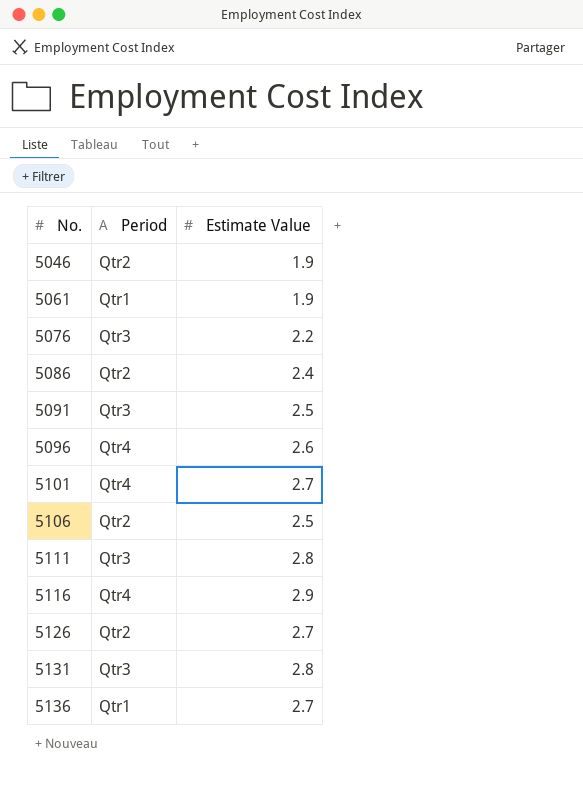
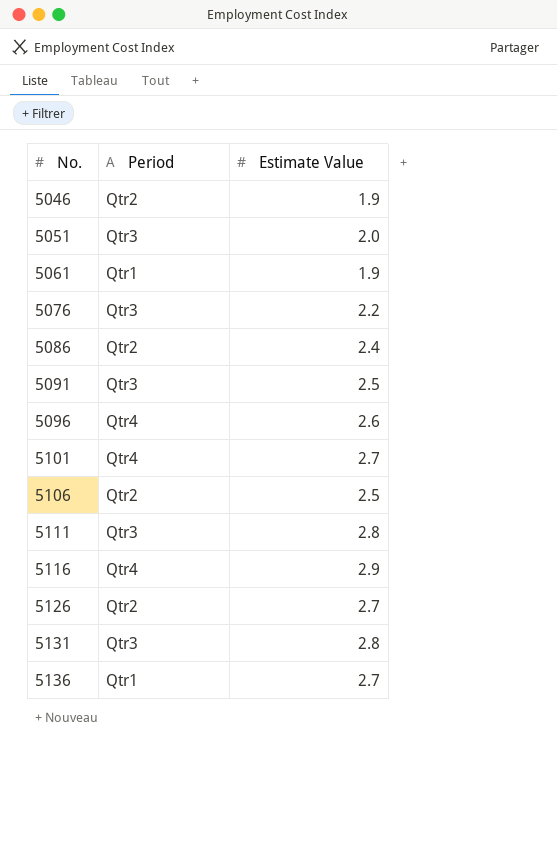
row 5051: none -> Qtr3 | 2.0

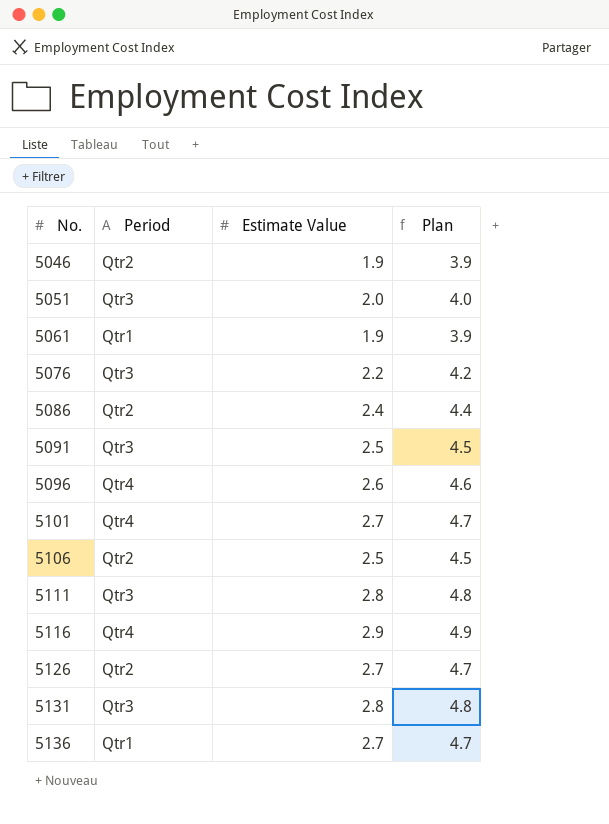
column Plan | formula: none -> [Estimate Value] + 2

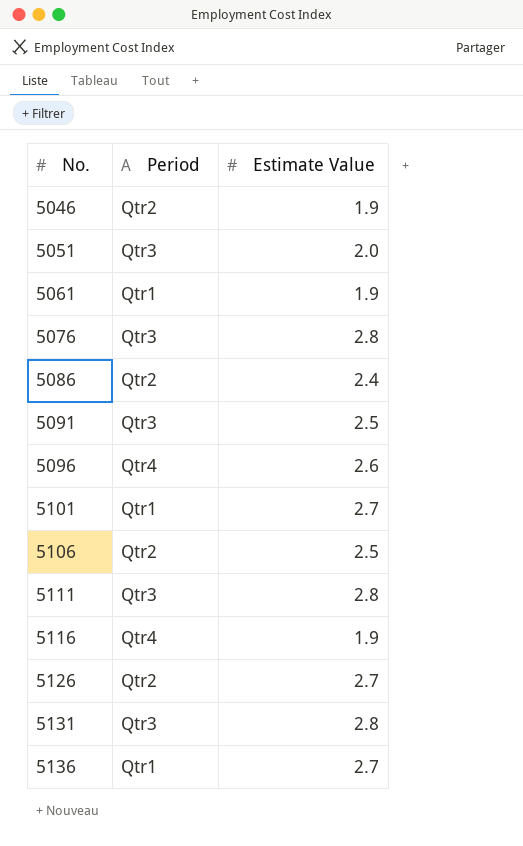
column Plan | formula: [Estimate Value] + 2 -> none
5076 | Estimate Value: 2.2 -> 2.8
5101 | Period: Qtr4 -> Qtr1
5116 | Estimate Value: 2.9 -> 1.9

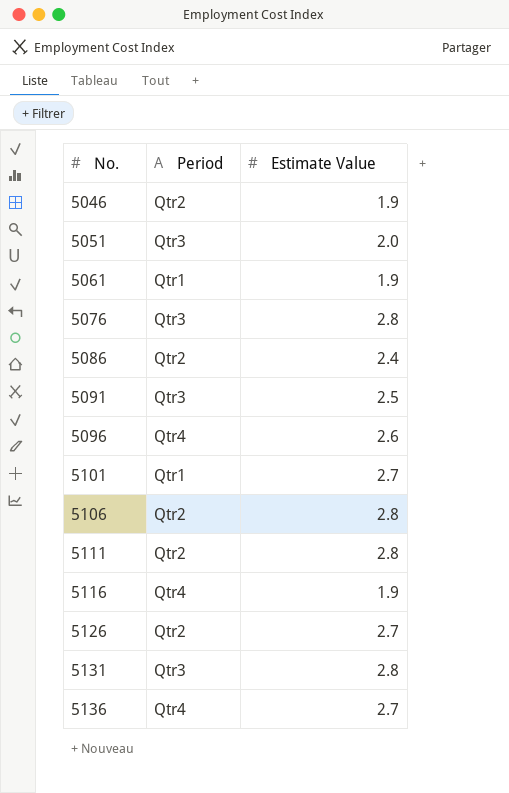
5106 | Estimate Value: 2.5 -> 2.8
5111 | Period: Qtr3 -> Qtr2
5136 | Period: Qtr1 -> Qtr4

